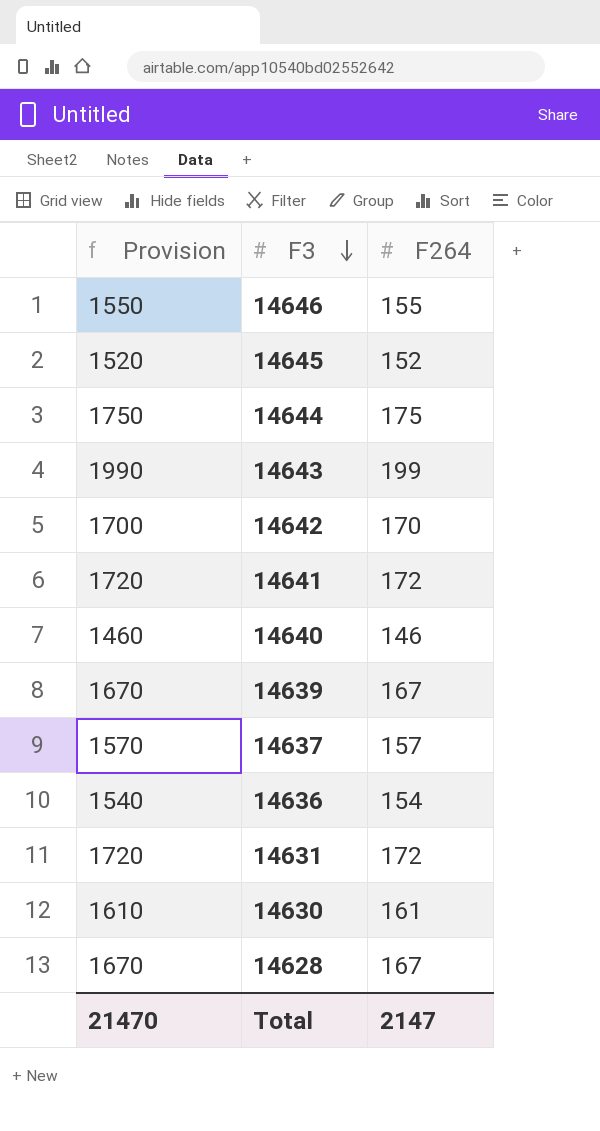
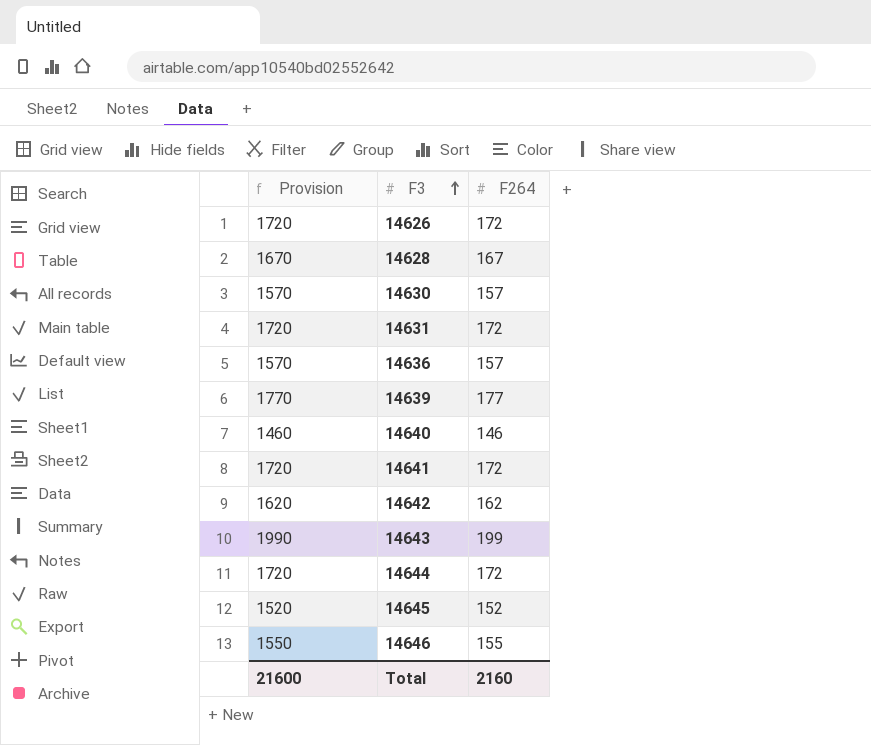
row order: F3 descending -> F3 ascending
row 14637: 1570 | 157 -> none
row 14626: none -> 1720 | 172
14630 | Provision: 1610 -> 1570
14630 | F264: 161 -> 157
14636 | Provision: 1540 -> 1570
14636 | F264: 154 -> 157
14639 | Provision: 1670 -> 1770
14639 | F264: 167 -> 177
14642 | Provision: 1700 -> 1620
14642 | F264: 170 -> 162
14644 | Provision: 1750 -> 1720
14644 | F264: 175 -> 172
Total | Provision: 21470 -> 21600
Total | F264: 2147 -> 2160

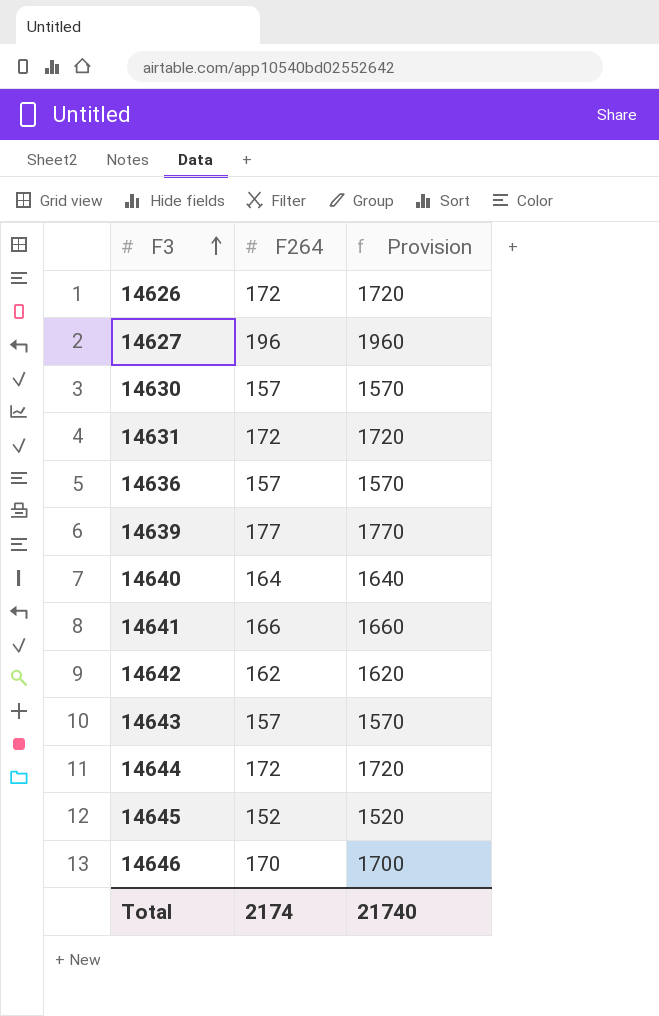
column Provision | position: 1 -> 3
row 14628: 1670 | 167 -> none
row 14627: none -> 196 | 1960
14640 | F264: 146 -> 164
14640 | Provision: 1460 -> 1640
14641 | F264: 172 -> 166
14641 | Provision: 1720 -> 1660
14643 | F264: 199 -> 157
14643 | Provision: 1990 -> 1570
14646 | F264: 155 -> 170
14646 | Provision: 1550 -> 1700
Total | F264: 2160 -> 2174
Total | Provision: 21600 -> 21740

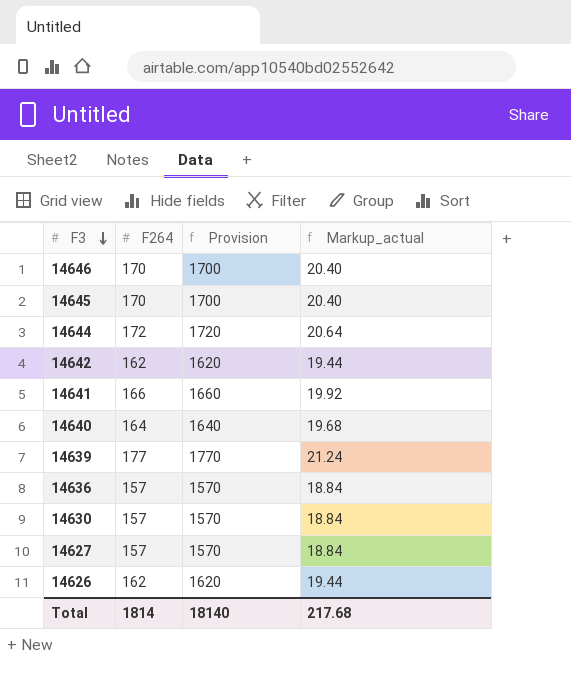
row order: F3 ascending -> F3 descending
column Markup_actual | formula: none -> [F264] * 0.12
row 14631: 172 | 1720 -> none
row 14643: 157 | 1570 -> none
14645 | F264: 152 -> 170
14645 | Provision: 1520 -> 1700
14627 | F264: 196 -> 157
14627 | Provision: 1960 -> 1570
14626 | F264: 172 -> 162
14626 | Provision: 1720 -> 1620
Total | F264: 2174 -> 1814
Total | Provision: 21740 -> 18140

